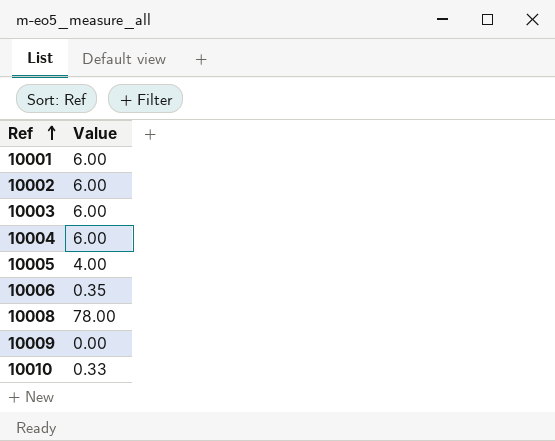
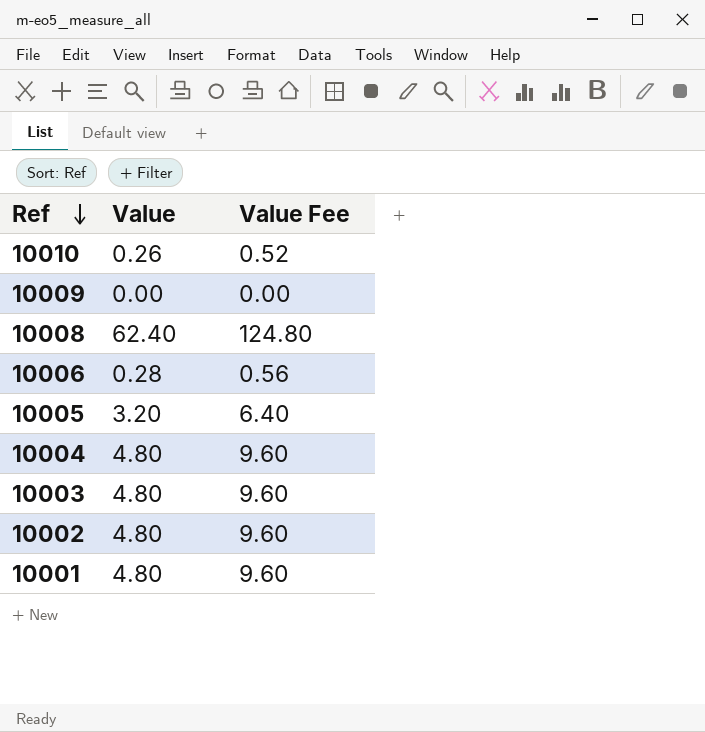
row order: Ref ascending -> Ref descending
column Value Fee | formula: none -> [Value] * 2
10010 | Value: 0.33 -> 0.26
10008 | Value: 78.00 -> 62.40
10006 | Value: 0.35 -> 0.28
10005 | Value: 4.00 -> 3.20
10004 | Value: 6.00 -> 4.80
10003 | Value: 6.00 -> 4.80
10002 | Value: 6.00 -> 4.80
10001 | Value: 6.00 -> 4.80

